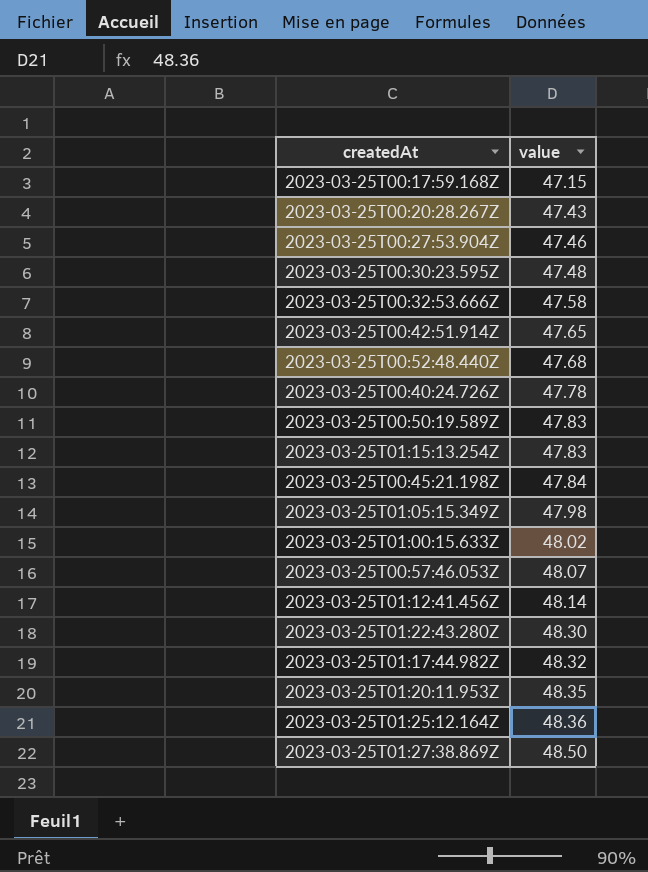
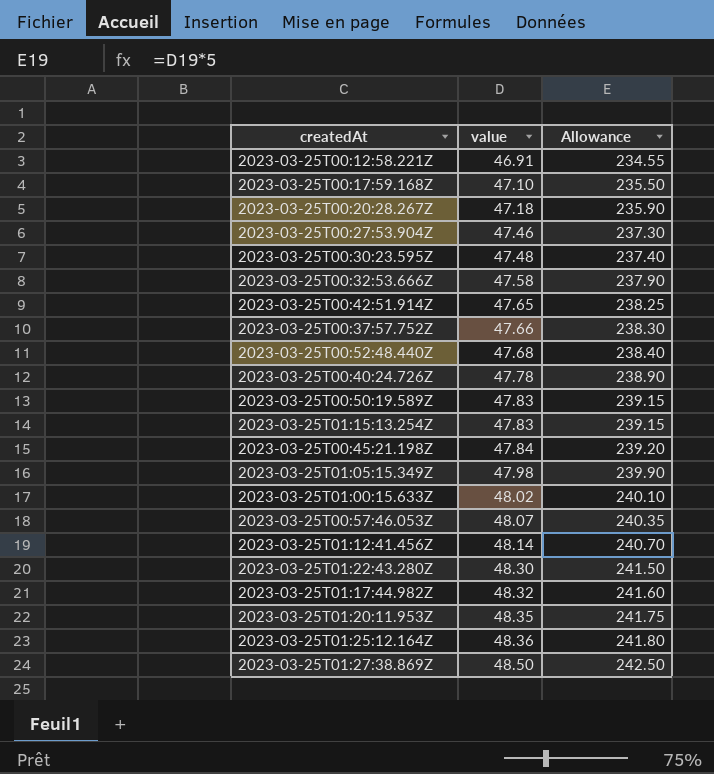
column Allowance | formula: none -> [value] * 5
row 2023-03-25T00:12:58.221Z: none -> 46.91 | 234.55
2023-03-25T00:17:59.168Z | value: 47.15 -> 47.10
2023-03-25T00:20:28.267Z | value: 47.43 -> 47.18
row 2023-03-25T00:37:57.752Z: none -> 47.66 | 238.30

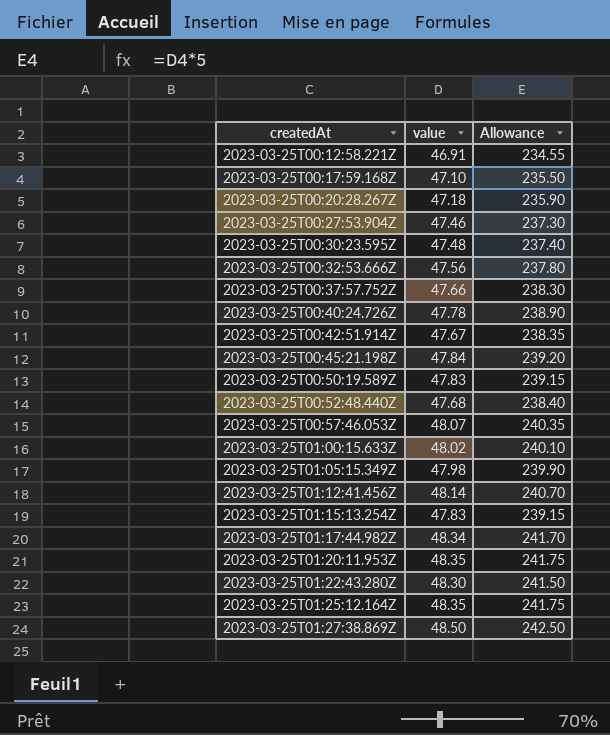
row order: value ascending -> createdAt ascending
2023-03-25T00:32:53.666Z | value: 47.58 -> 47.56
2023-03-25T00:32:53.666Z | Allowance: 237.90 -> 237.80
2023-03-25T00:42:51.914Z | value: 47.65 -> 47.67
2023-03-25T00:42:51.914Z | Allowance: 238.25 -> 238.35
2023-03-25T01:17:44.982Z | value: 48.32 -> 48.34
2023-03-25T01:17:44.982Z | Allowance: 241.60 -> 241.70
2023-03-25T01:25:12.164Z | value: 48.36 -> 48.35
2023-03-25T01:25:12.164Z | Allowance: 241.80 -> 241.75

